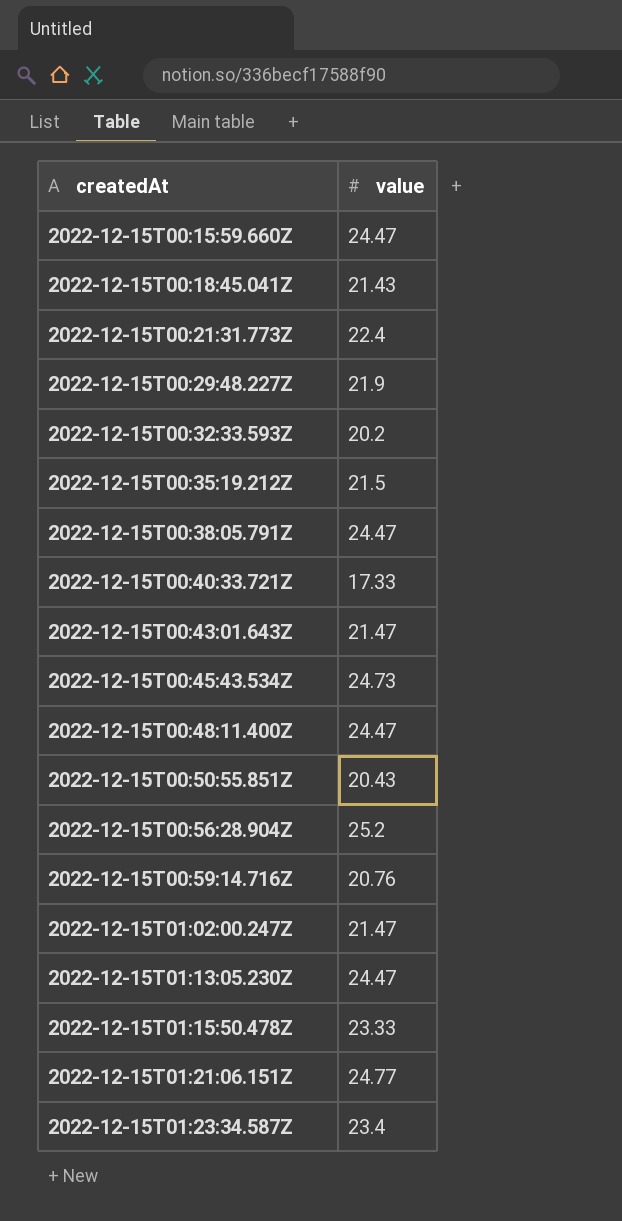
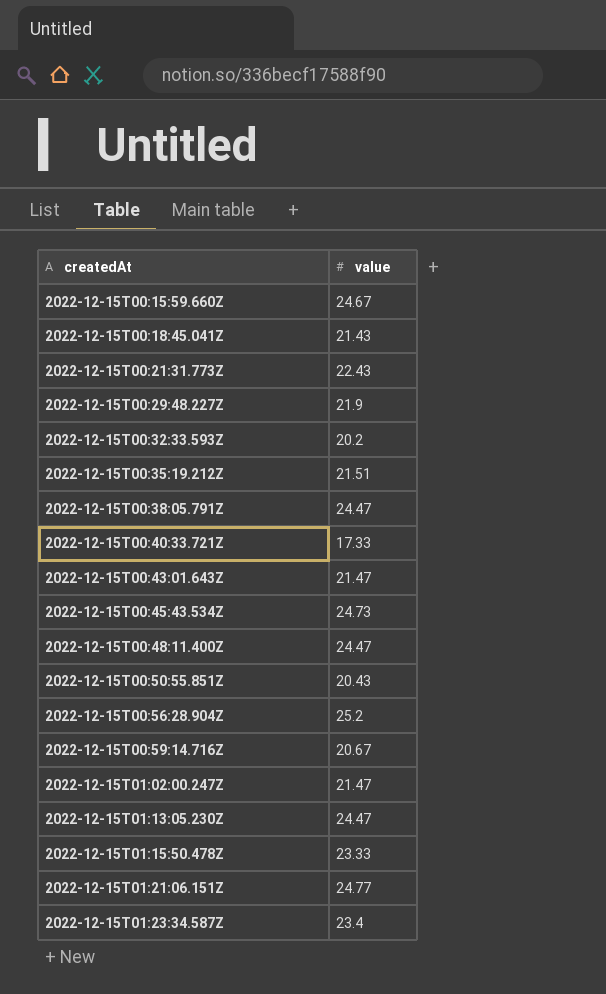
2022-12-15T00:15:59.660Z | value: 24.47 -> 24.67
2022-12-15T00:21:31.773Z | value: 22.4 -> 22.43
2022-12-15T00:35:19.212Z | value: 21.5 -> 21.51
2022-12-15T00:59:14.716Z | value: 20.76 -> 20.67

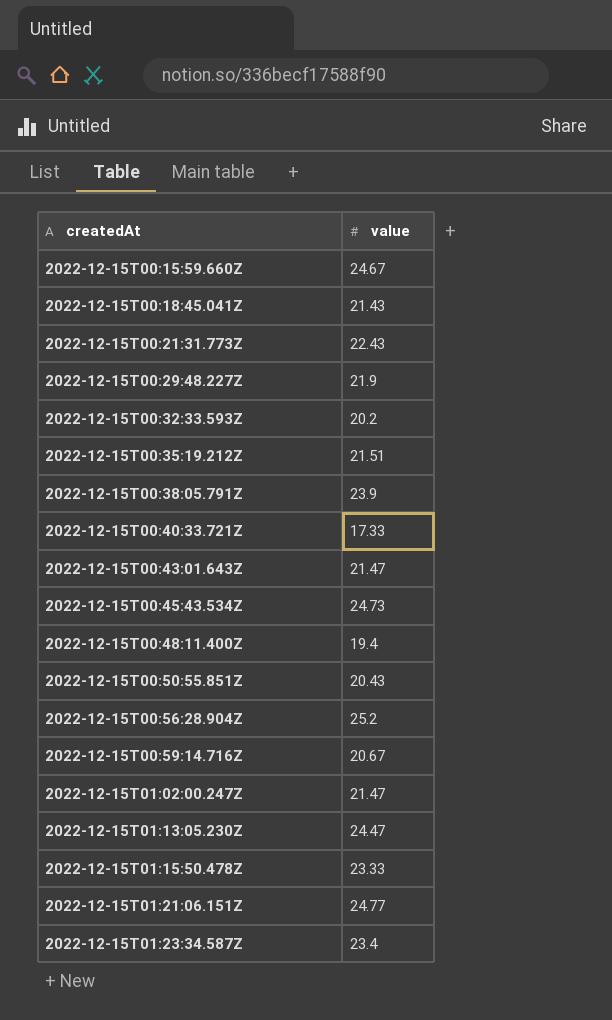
2022-12-15T00:38:05.791Z | value: 24.47 -> 23.9
2022-12-15T00:48:11.400Z | value: 24.47 -> 19.4

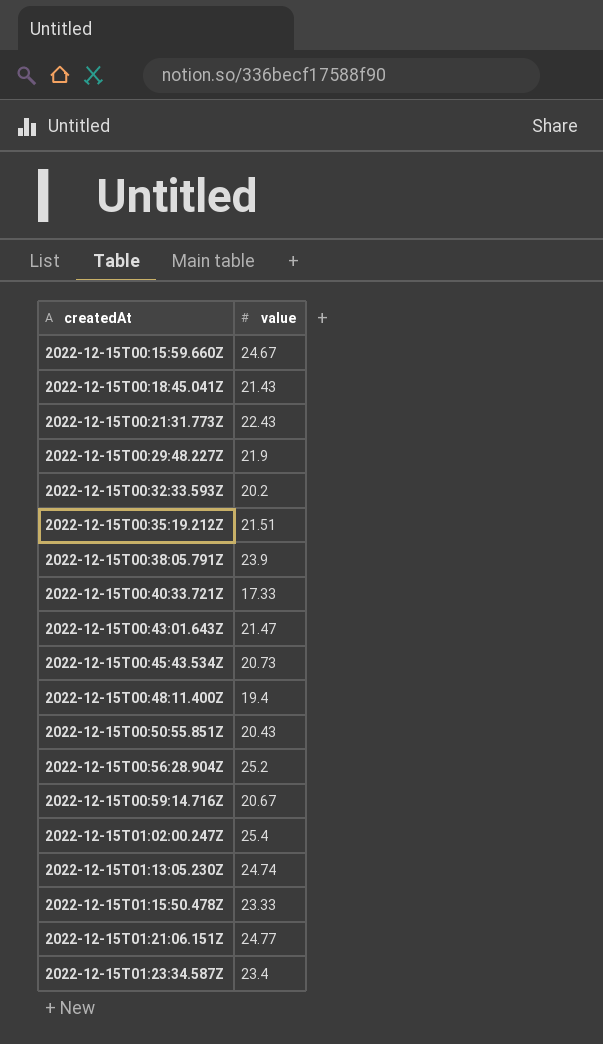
2022-12-15T00:45:43.534Z | value: 24.73 -> 20.73
2022-12-15T01:02:00.247Z | value: 21.47 -> 25.4
2022-12-15T01:13:05.230Z | value: 24.47 -> 24.74

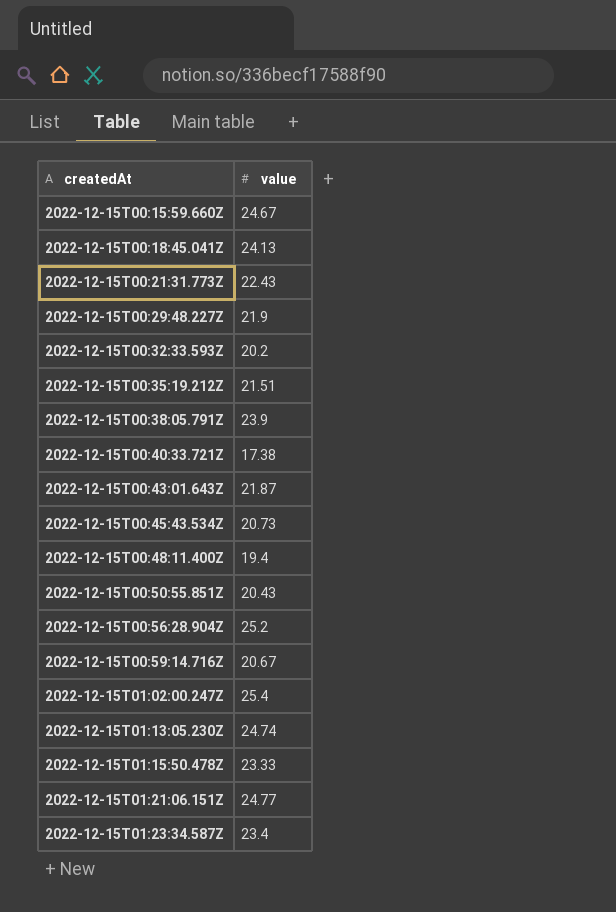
2022-12-15T00:18:45.041Z | value: 21.43 -> 24.13
2022-12-15T00:40:33.721Z | value: 17.33 -> 17.38
2022-12-15T00:43:01.643Z | value: 21.47 -> 21.87

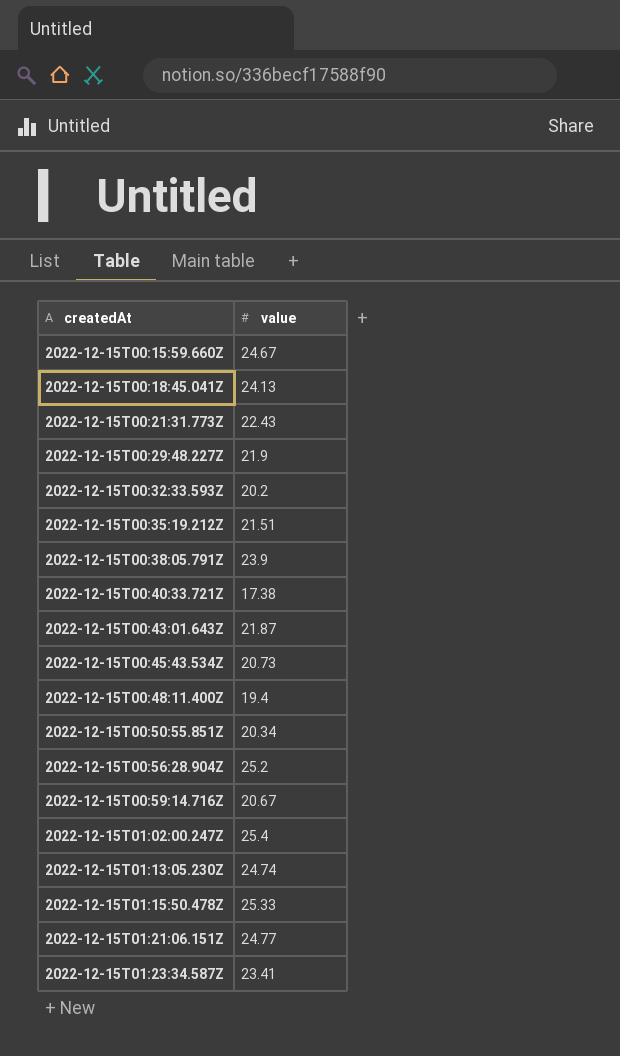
2022-12-15T00:50:55.851Z | value: 20.43 -> 20.34
2022-12-15T01:15:50.478Z | value: 23.33 -> 25.33
2022-12-15T01:23:34.587Z | value: 23.4 -> 23.41

